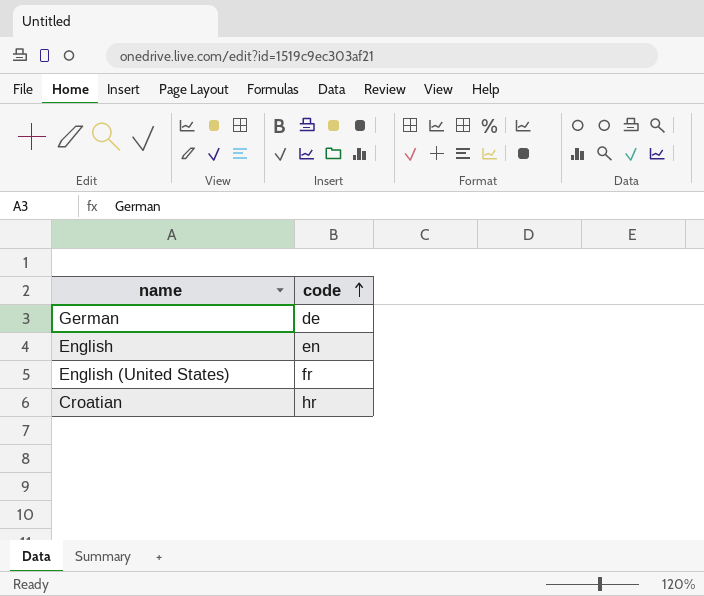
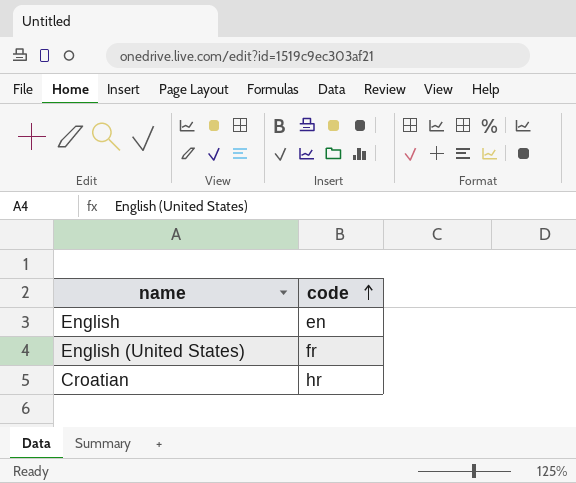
row German: de -> none

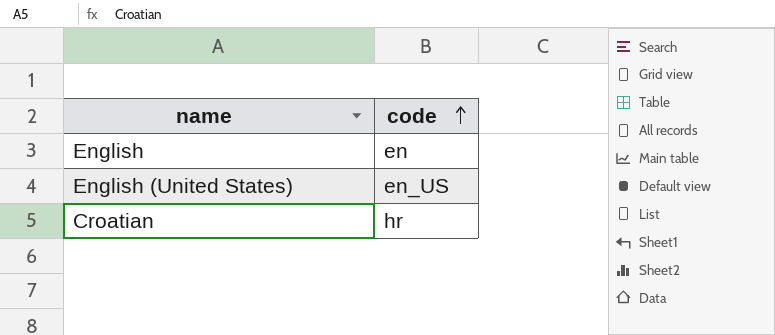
English (United States) | code: fr -> en_US

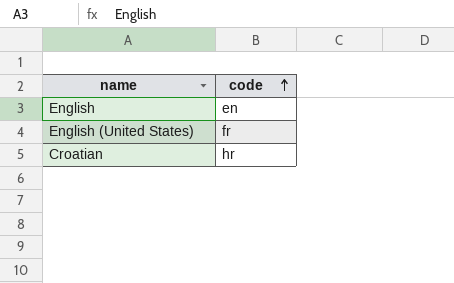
English (United States) | code: en_US -> fr

